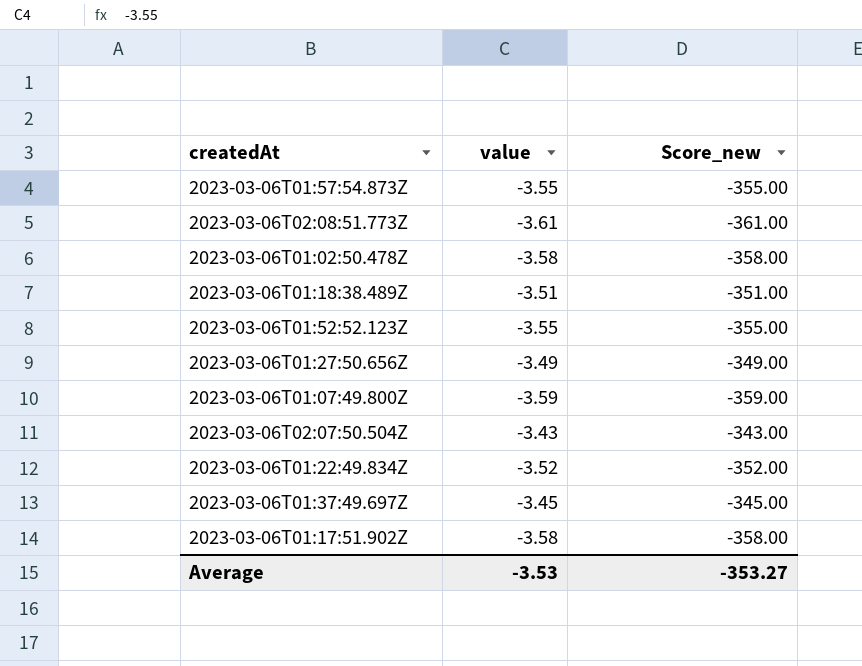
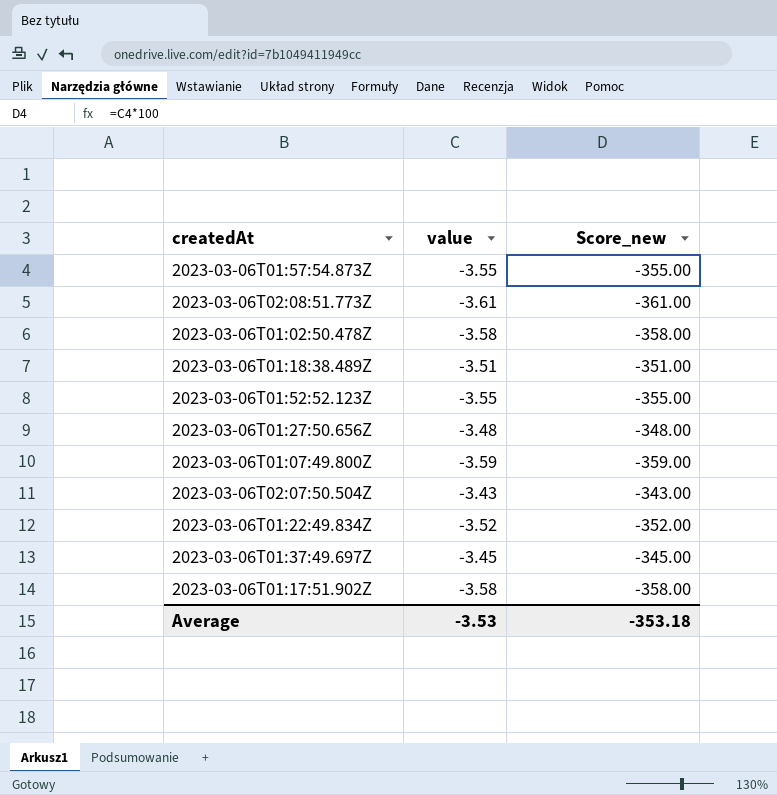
2023-03-06T01:27:50.656Z | value: -3.49 -> -3.48
2023-03-06T01:27:50.656Z | Score_new: -349.00 -> -348.00
Average | Score_new: -353.27 -> -353.18

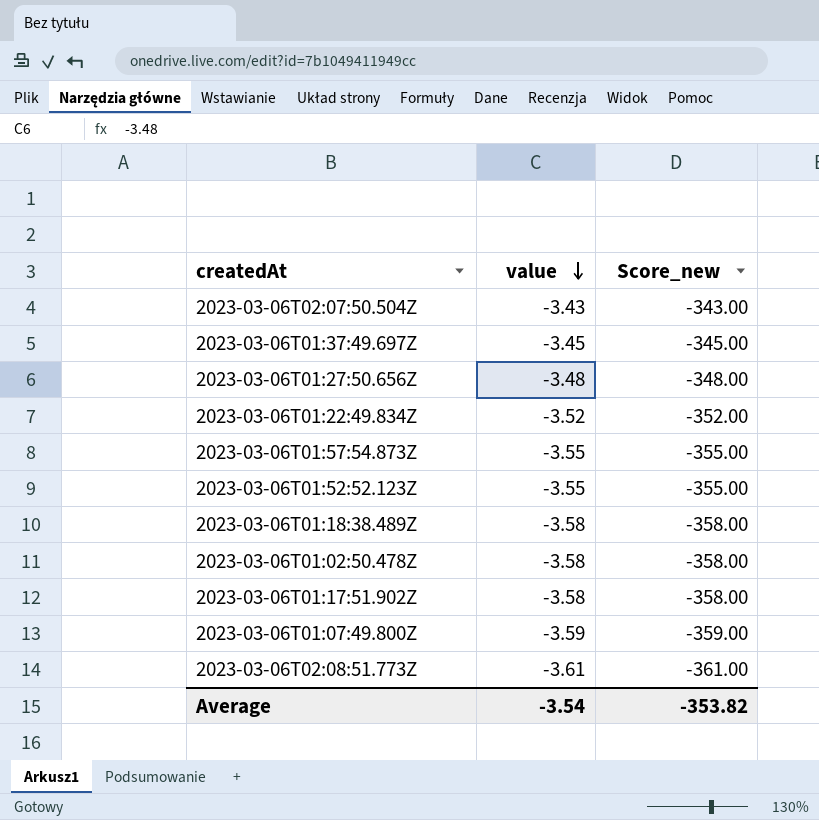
row order: none -> value descending
2023-03-06T01:18:38.489Z | value: -3.51 -> -3.58
2023-03-06T01:18:38.489Z | Score_new: -351.00 -> -358.00
Average | value: -3.53 -> -3.54
Average | Score_new: -353.18 -> -353.82

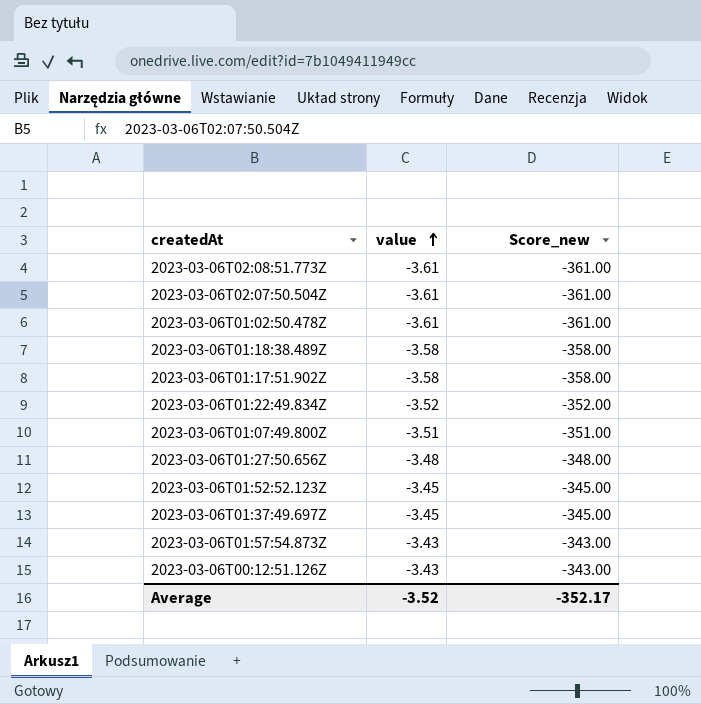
row order: value descending -> value ascending
2023-03-06T02:07:50.504Z | value: -3.43 -> -3.61
2023-03-06T02:07:50.504Z | Score_new: -343.00 -> -361.00
2023-03-06T01:02:50.478Z | value: -3.58 -> -3.61
2023-03-06T01:02:50.478Z | Score_new: -358.00 -> -361.00
2023-03-06T01:07:49.800Z | value: -3.59 -> -3.51
2023-03-06T01:07:49.800Z | Score_new: -359.00 -> -351.00
2023-03-06T01:52:52.123Z | value: -3.55 -> -3.45
2023-03-06T01:52:52.123Z | Score_new: -355.00 -> -345.00
2023-03-06T01:57:54.873Z | value: -3.55 -> -3.43
2023-03-06T01:57:54.873Z | Score_new: -355.00 -> -343.00
row 2023-03-06T00:12:51.126Z: none -> -3.43 | -343.00
Average | value: -3.54 -> -3.52
Average | Score_new: -353.82 -> -352.17

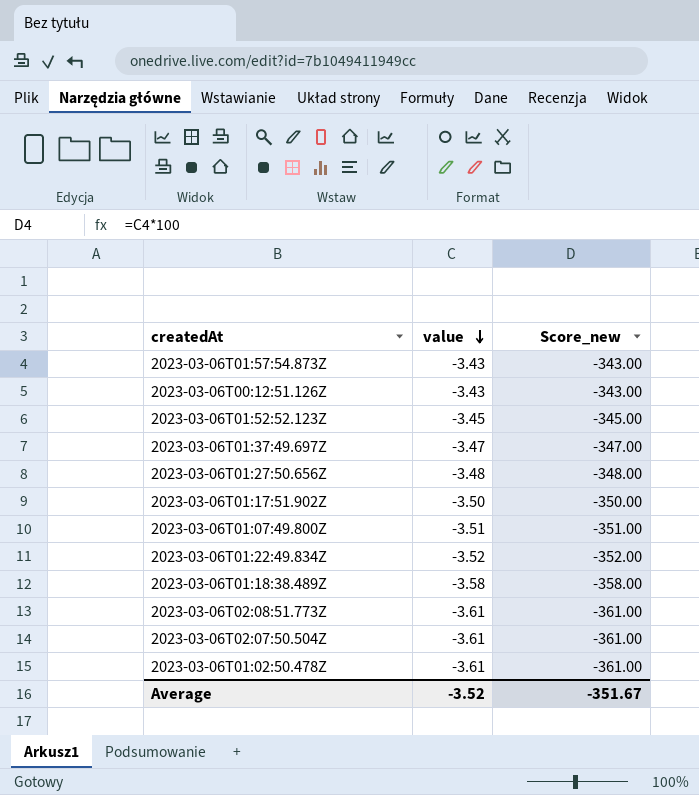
row order: value ascending -> value descending
2023-03-06T01:37:49.697Z | value: -3.45 -> -3.47
2023-03-06T01:37:49.697Z | Score_new: -345.00 -> -347.00
2023-03-06T01:17:51.902Z | value: -3.58 -> -3.50
2023-03-06T01:17:51.902Z | Score_new: -358.00 -> -350.00
Average | Score_new: -352.17 -> -351.67

